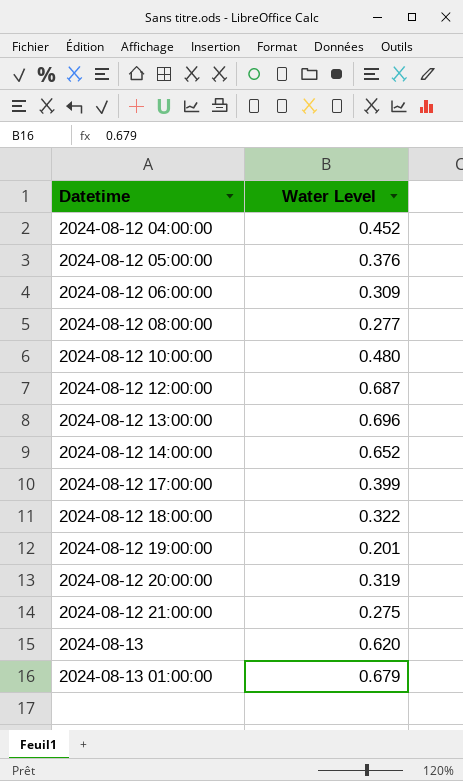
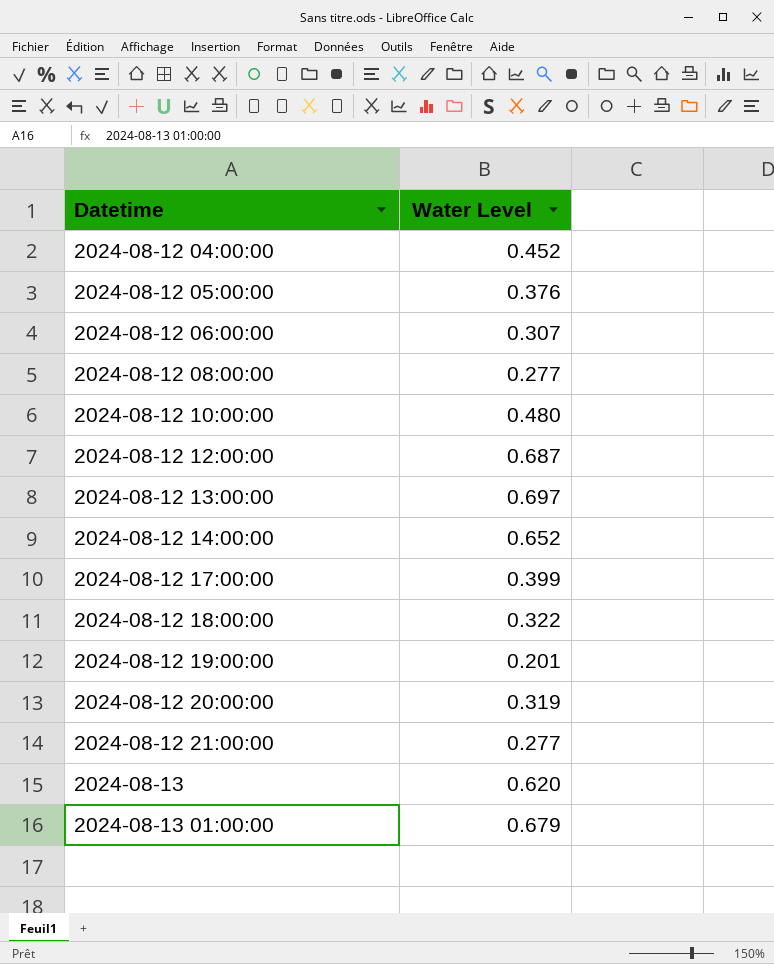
2024-08-12 06:00:00 | Water Level: 0.309 -> 0.307
2024-08-12 13:00:00 | Water Level: 0.696 -> 0.697
2024-08-12 21:00:00 | Water Level: 0.275 -> 0.277

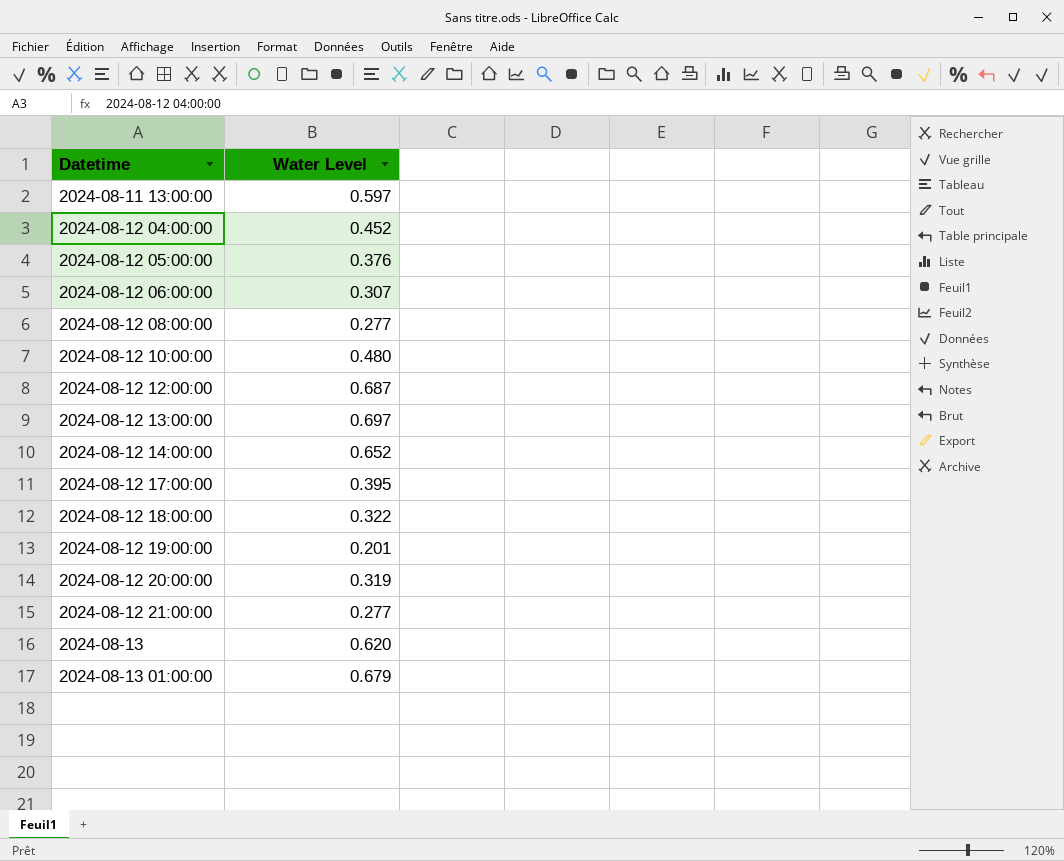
row 2024-08-11 13:00:00: none -> 0.597
2024-08-12 17:00:00 | Water Level: 0.399 -> 0.395

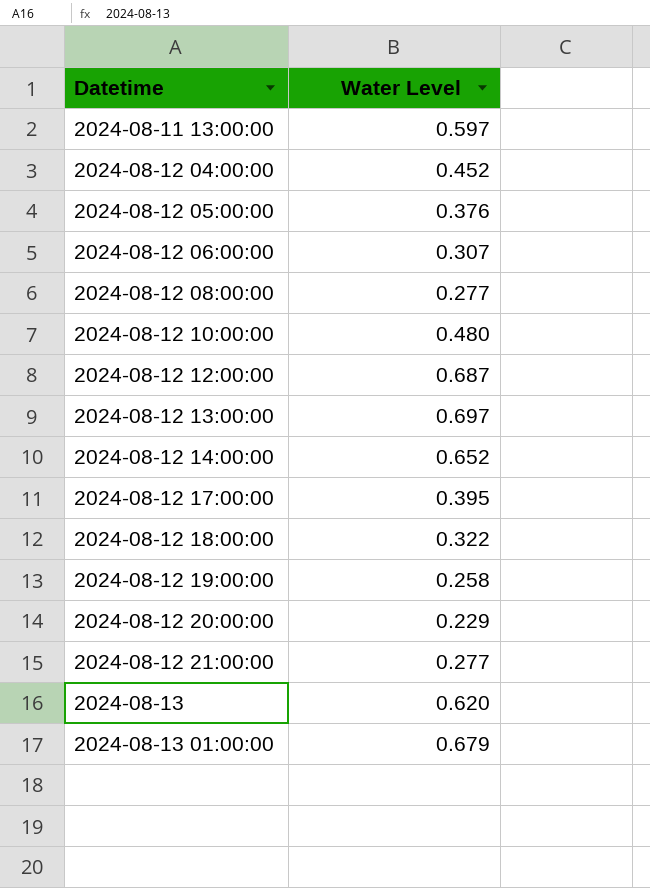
2024-08-12 19:00:00 | Water Level: 0.201 -> 0.258
2024-08-12 20:00:00 | Water Level: 0.319 -> 0.229

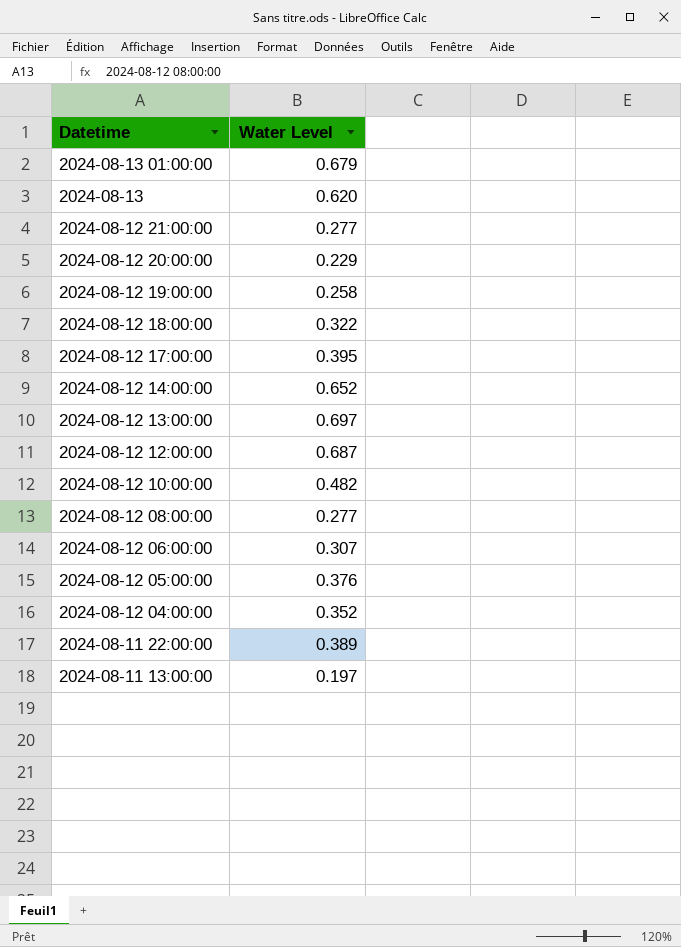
row order: Datetime ascending -> Datetime descending
2024-08-12 10:00:00 | Water Level: 0.480 -> 0.482
2024-08-12 04:00:00 | Water Level: 0.452 -> 0.352
row 2024-08-11 22:00:00: none -> 0.389
2024-08-11 13:00:00 | Water Level: 0.597 -> 0.197

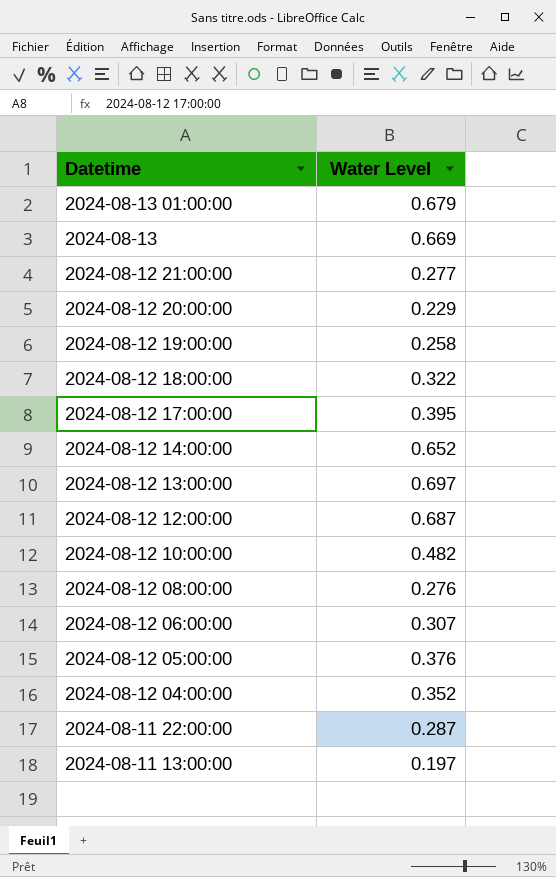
2024-08-13 | Water Level: 0.620 -> 0.669
2024-08-12 08:00:00 | Water Level: 0.277 -> 0.276
2024-08-11 22:00:00 | Water Level: 0.389 -> 0.287

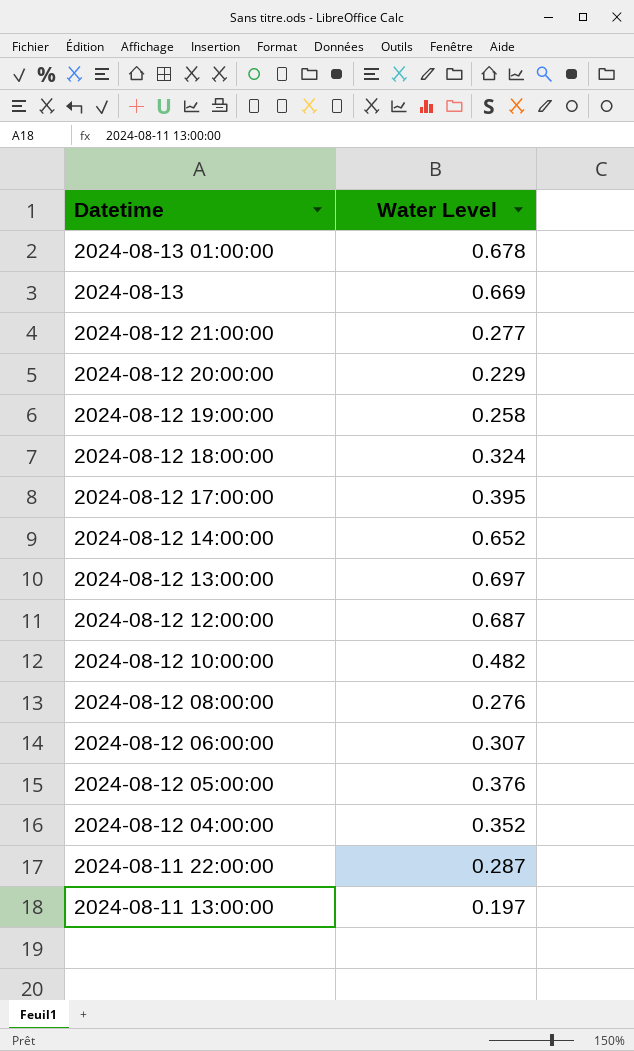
2024-08-13 01:00:00 | Water Level: 0.679 -> 0.678
2024-08-12 18:00:00 | Water Level: 0.322 -> 0.324

